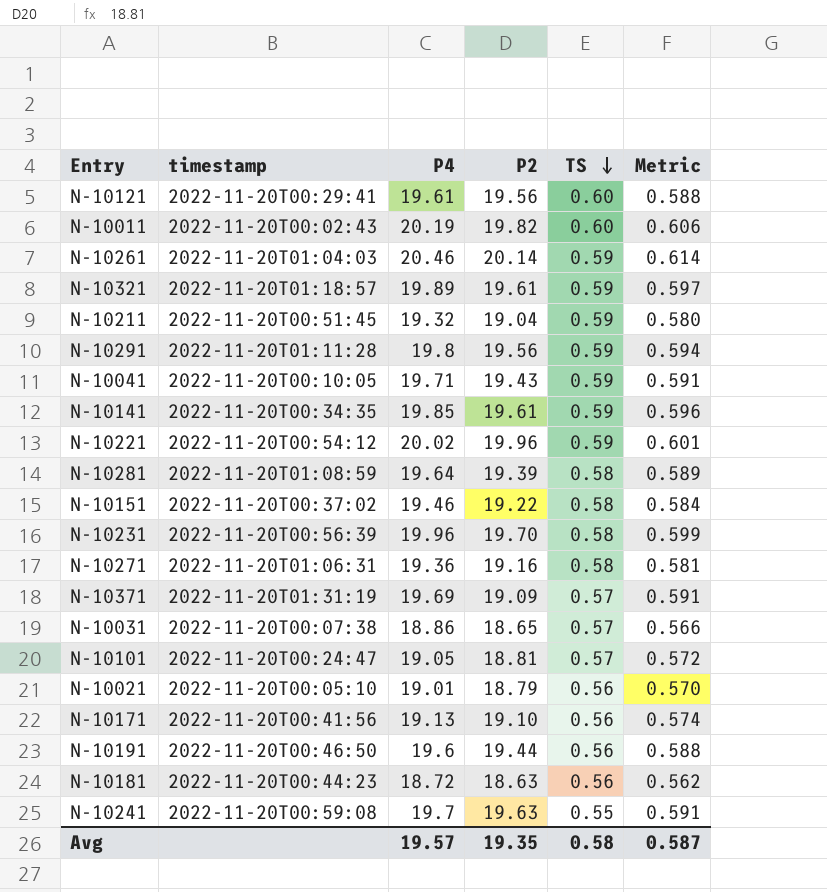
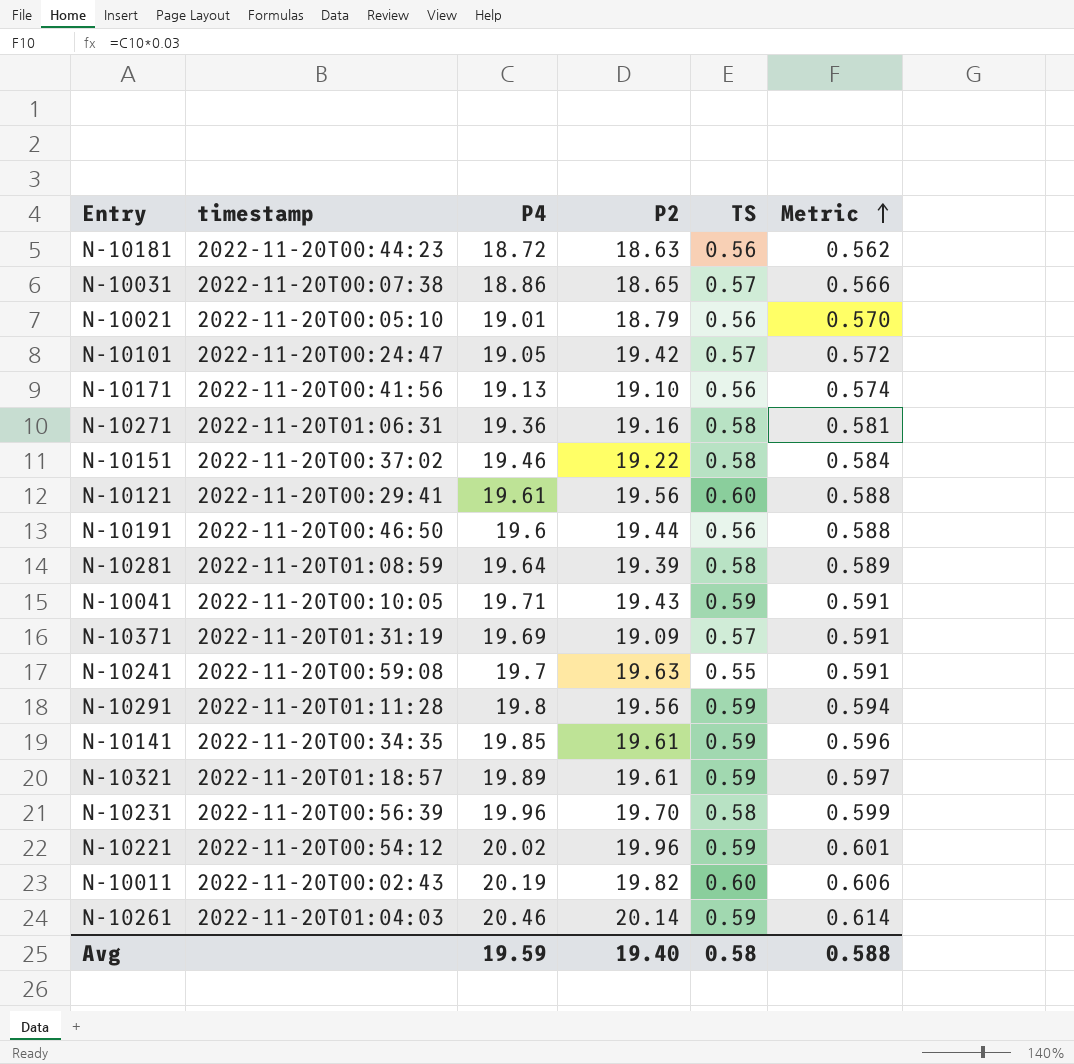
row order: TS descending -> Metric ascending
row N-10211: 2022-11-20T00:51:45 | 19.32 | 19.04 | 0.59 | 0.580 -> none
N-10101 | P2: 18.81 -> 19.42
Avg | P4: 19.57 -> 19.59
Avg | P2: 19.35 -> 19.40
Avg | Metric: 0.587 -> 0.588

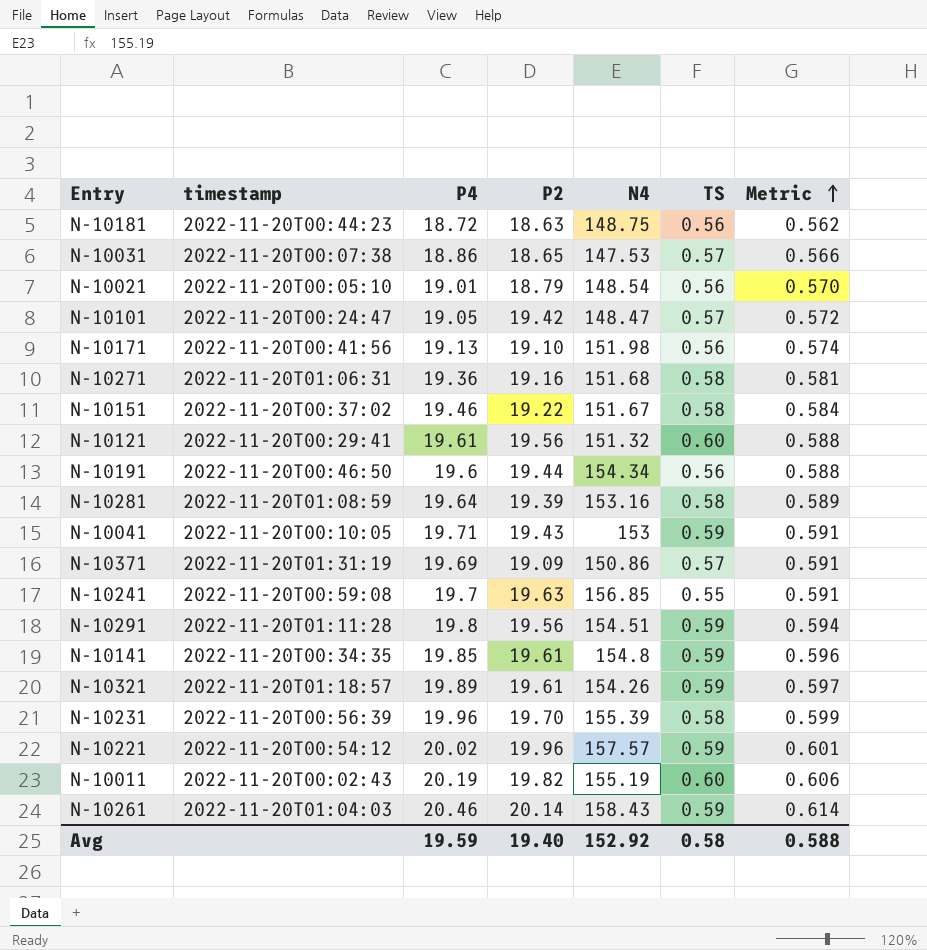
column N4 | position: none -> 5

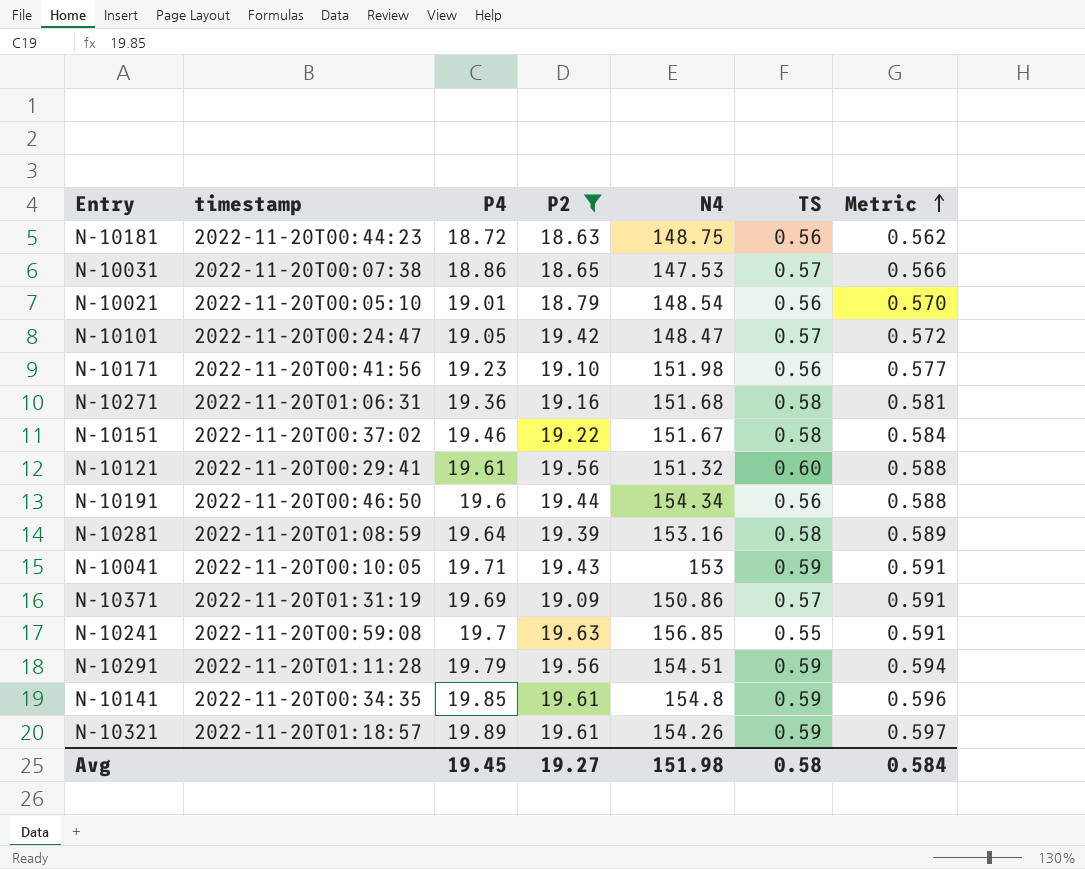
filter: none -> P2 <= 19.63
N-10171 | P4: 19.13 -> 19.23
N-10171 | Metric: 0.574 -> 0.577
N-10291 | P4: 19.8 -> 19.79
Avg | P4: 19.59 -> 19.45
Avg | P2: 19.40 -> 19.27
Avg | N4: 152.92 -> 151.98
Avg | Metric: 0.588 -> 0.584

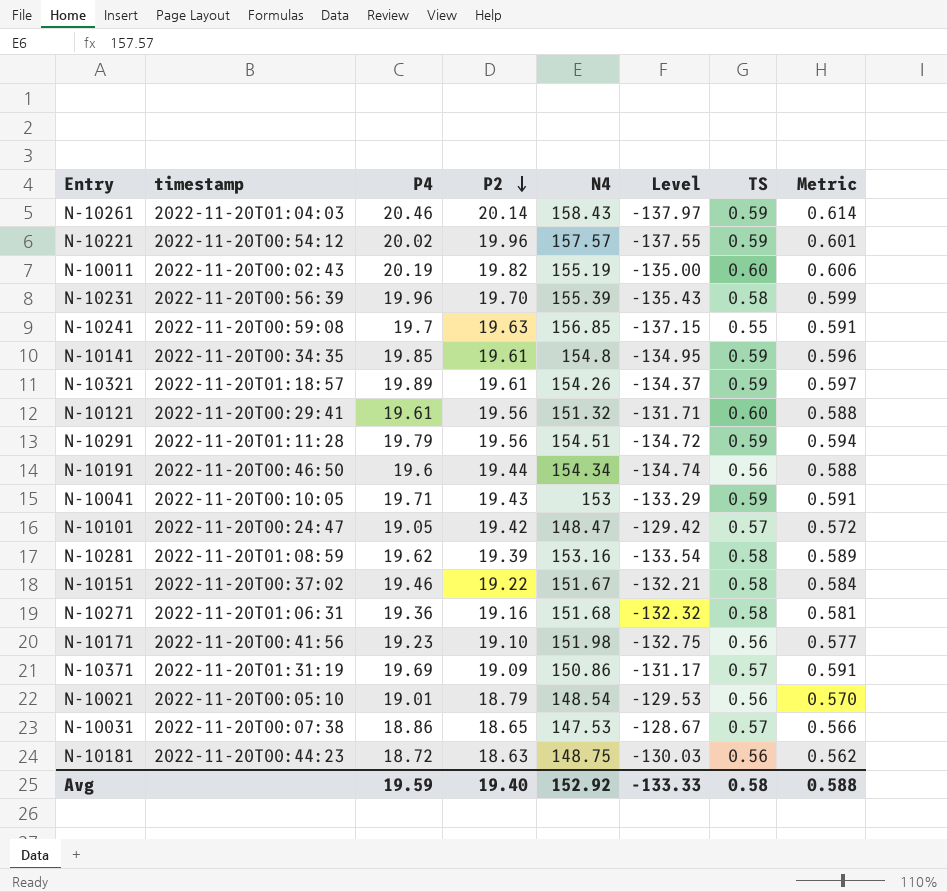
filter: P2 <= 19.63 -> none
row order: Metric ascending -> P2 descending
column Level | formula: none -> [P4] - [N4]
N-10281 | P4: 19.64 -> 19.62
Avg | P4: 19.45 -> 19.59
Avg | P2: 19.27 -> 19.40
Avg | N4: 151.98 -> 152.92
Avg | Metric: 0.584 -> 0.588

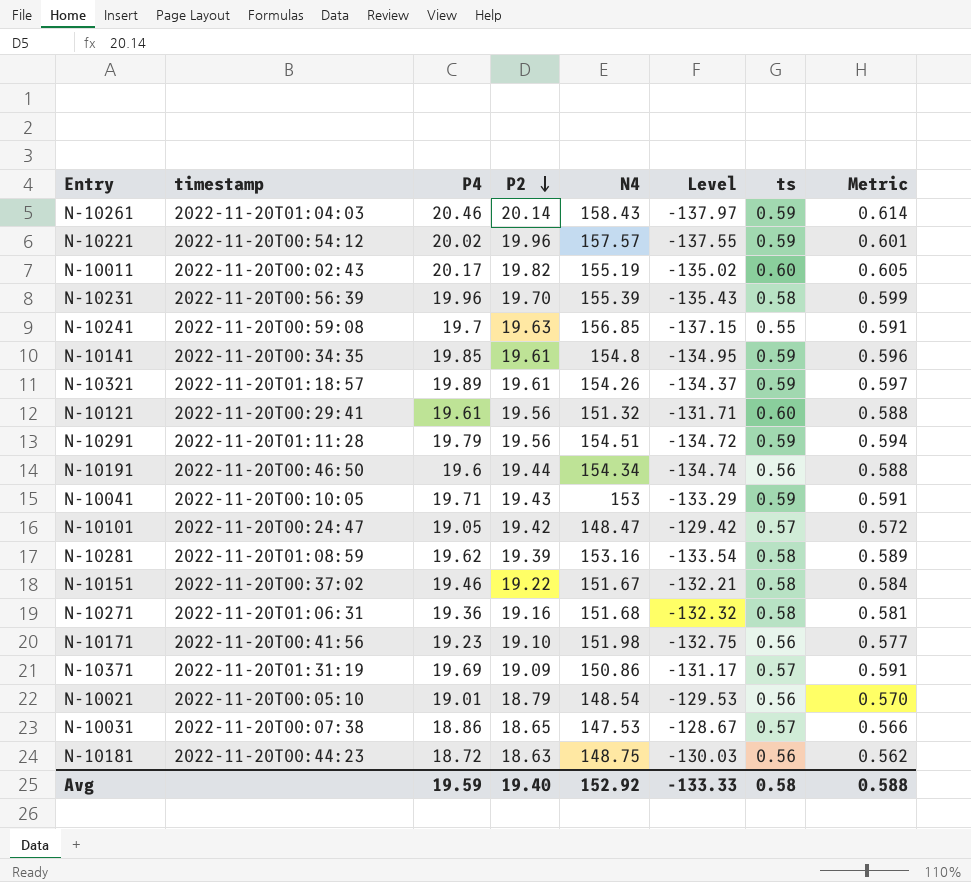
column name: TS -> ts
N-10011 | P4: 20.19 -> 20.17
N-10011 | Level: -135.00 -> -135.02
N-10011 | Metric: 0.606 -> 0.605

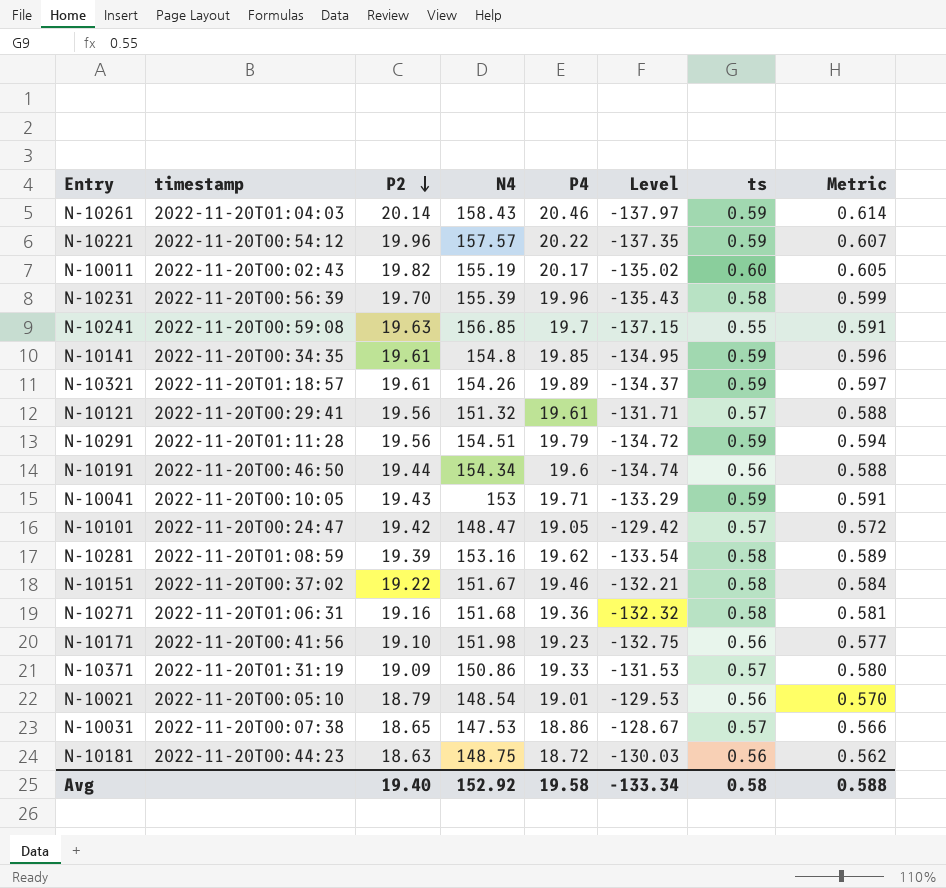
column P4 | position: 3 -> 5
N-10221 | P4: 20.02 -> 20.22
N-10221 | Level: -137.55 -> -137.35
N-10221 | Metric: 0.601 -> 0.607
N-10121 | ts: 0.60 -> 0.57
N-10371 | P4: 19.69 -> 19.33
N-10371 | Level: -131.17 -> -131.53
N-10371 | Metric: 0.591 -> 0.580
Avg | P4: 19.59 -> 19.58
Avg | Level: -133.33 -> -133.34

